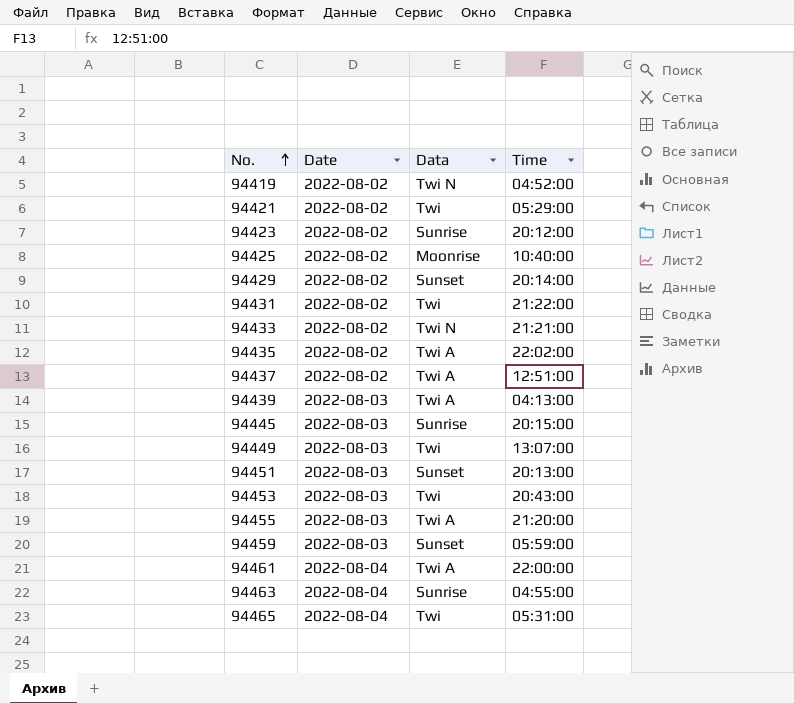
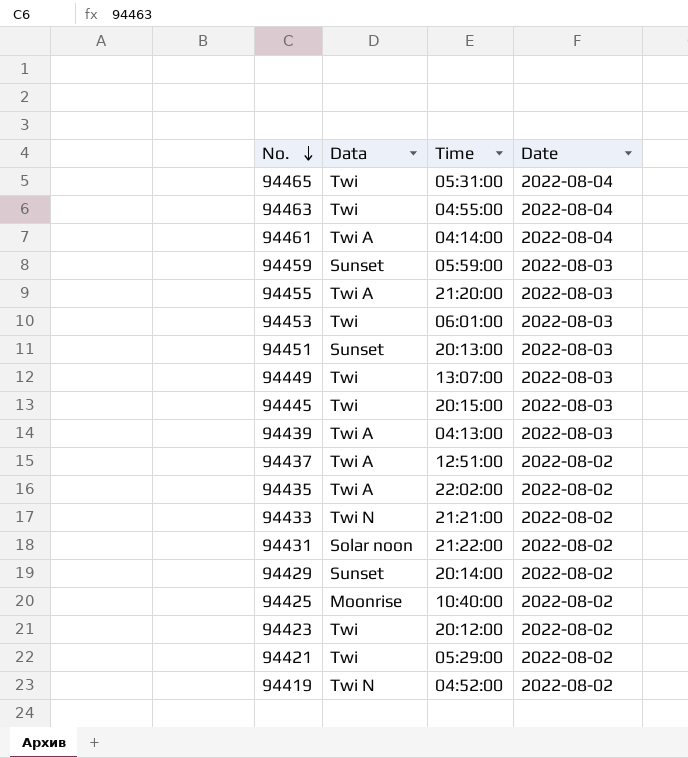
row order: No. ascending -> No. descending
column Date | position: 2 -> 4
94463 | Data: Sunrise -> Twi
94461 | Time: 22:00:00 -> 04:14:00
94453 | Time: 20:43:00 -> 06:01:00
94445 | Data: Sunrise -> Twi
94431 | Data: Twi -> Solar noon
94423 | Data: Sunrise -> Twi

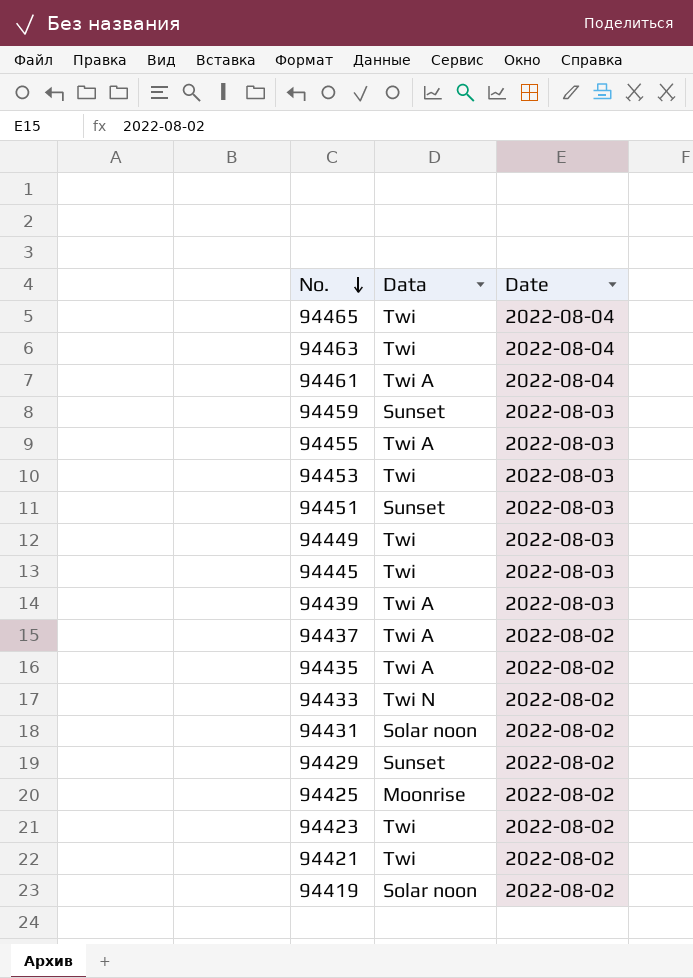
column Time | position: 3 -> none
94419 | Data: Twi N -> Solar noon

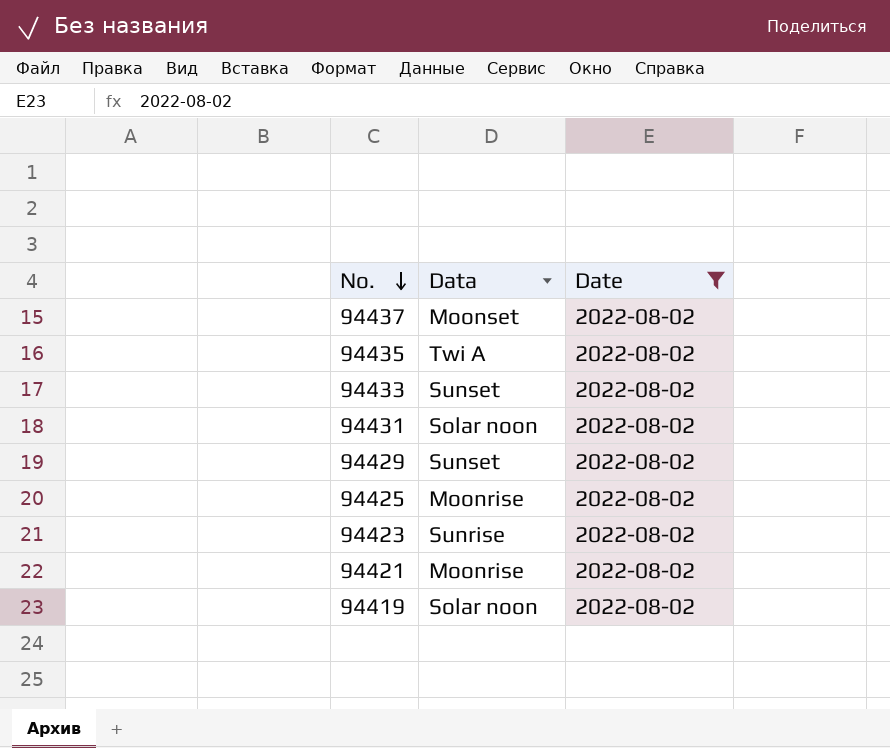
filter: none -> Date = 2022-08-02
94437 | Data: Twi A -> Moonset
94433 | Data: Twi N -> Sunset
94423 | Data: Twi -> Sunrise
94421 | Data: Twi -> Moonrise

